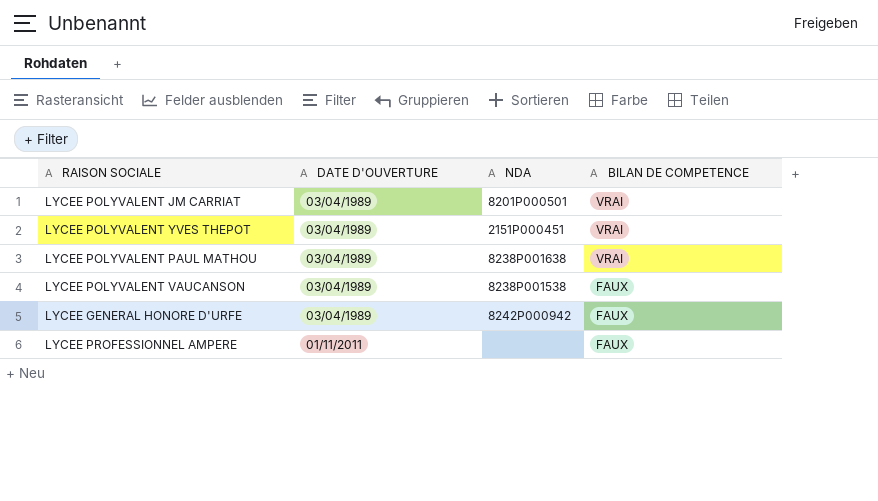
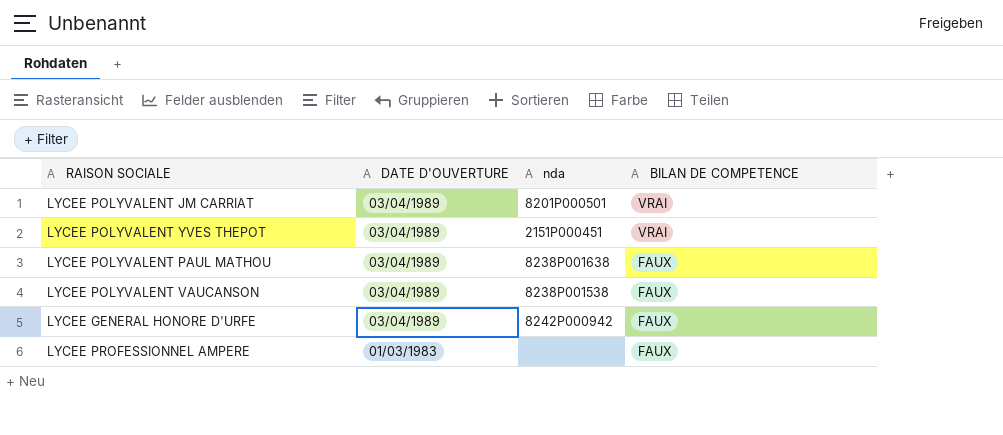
column name: NDA -> nda
LYCEE POLYVALENT PAUL MATHOU | BILAN DE COMPETENCE: VRAI -> FAUX
LYCEE PROFESSIONNEL AMPERE | DATE D'OUVERTURE: 01/11/2011 -> 01/03/1983

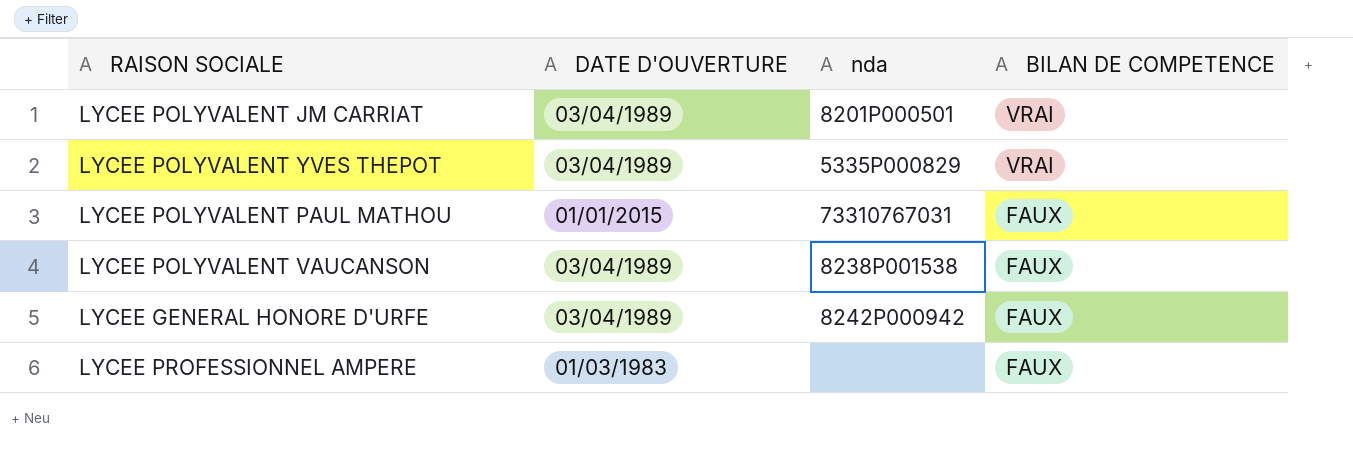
LYCEE POLYVALENT YVES THEPOT | nda: 2151P000451 -> 5335P000829
LYCEE POLYVALENT PAUL MATHOU | DATE D'OUVERTURE: 03/04/1989 -> 01/01/2015
LYCEE POLYVALENT PAUL MATHOU | nda: 8238P001638 -> 73310767031

